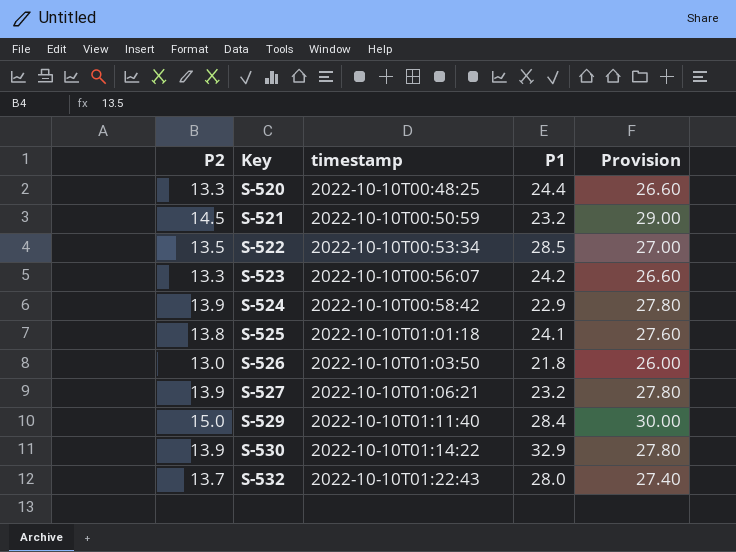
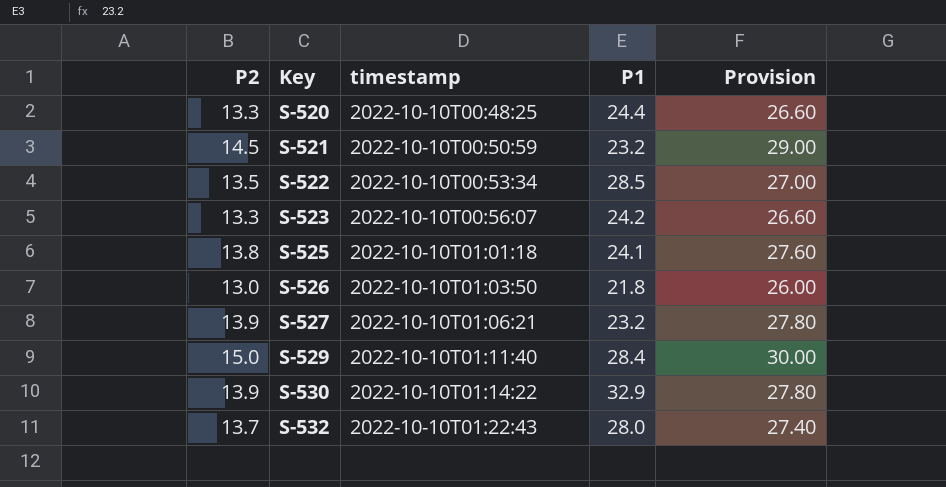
row S-524: 13.9 | 2022-10-10T00:58:42 | 22.9 | 27.80 -> none

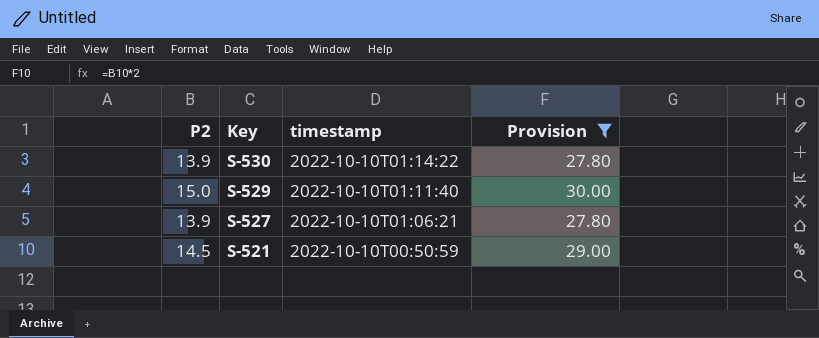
filter: none -> Provision >= 27.80
row order: Key ascending -> Key descending
column P1 | position: 4 -> none

